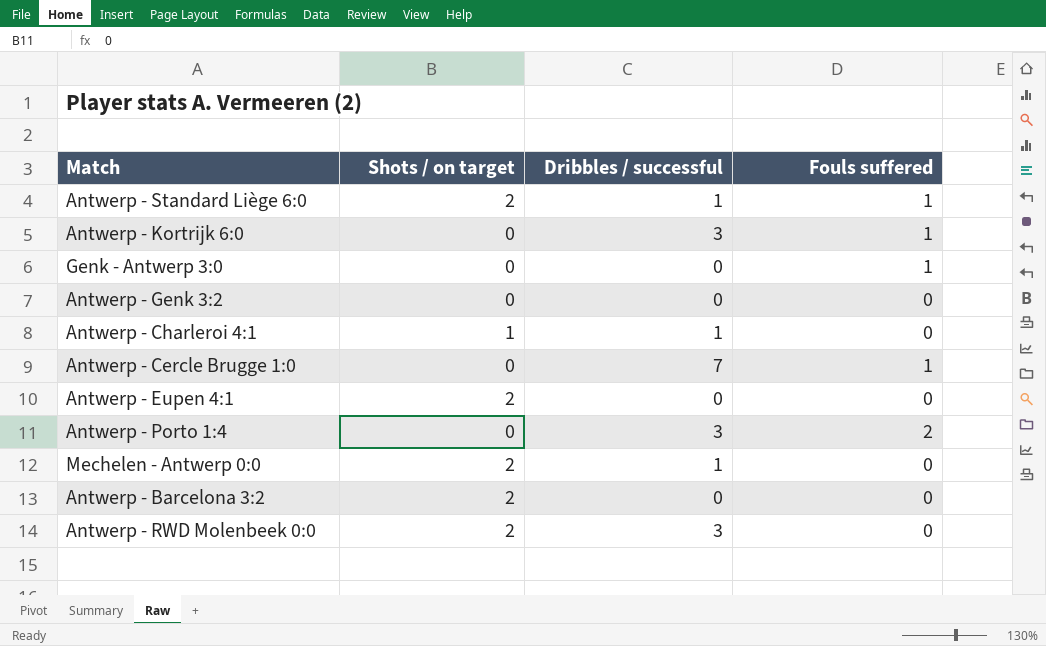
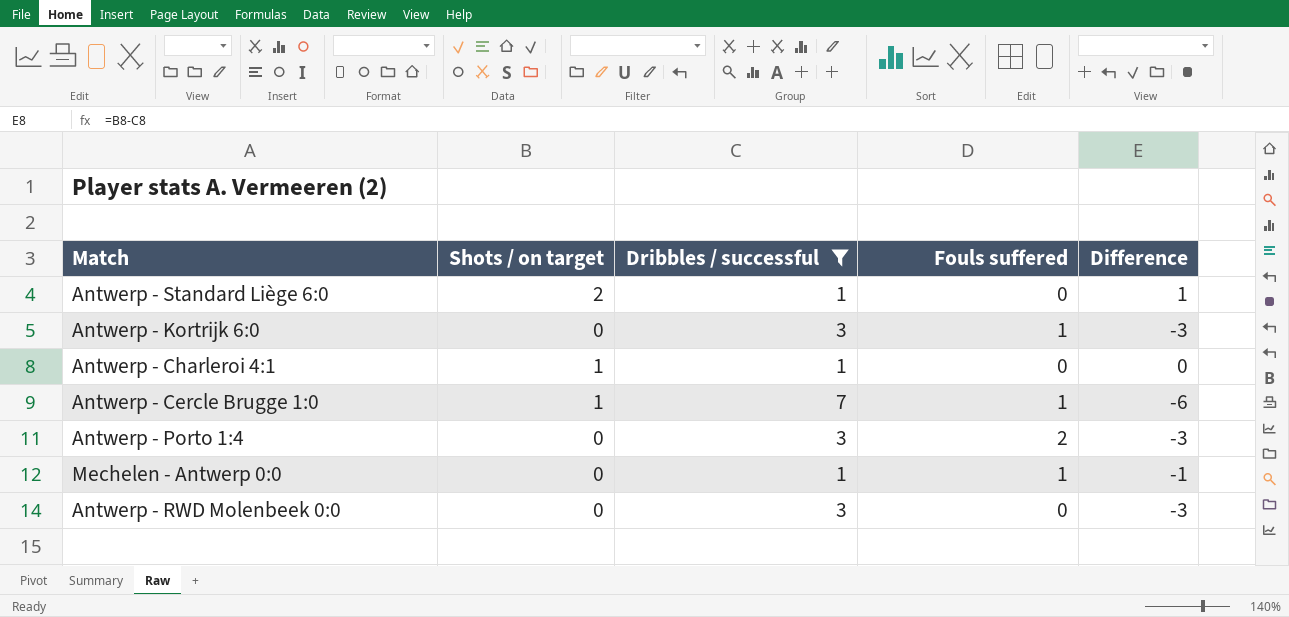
filter: none -> Dribbles / successful != 0
column Difference | formula: none -> [Shots / on target] - [Dribbles / successful]
Antwerp - Standard Liège 6:0 | Fouls suffered: 1 -> 0
Antwerp - Cercle Brugge 1:0 | Shots / on target: 0 -> 1
Mechelen - Antwerp 0:0 | Shots / on target: 2 -> 0
Mechelen - Antwerp 0:0 | Fouls suffered: 0 -> 1
Antwerp - RWD Molenbeek 0:0 | Shots / on target: 2 -> 0

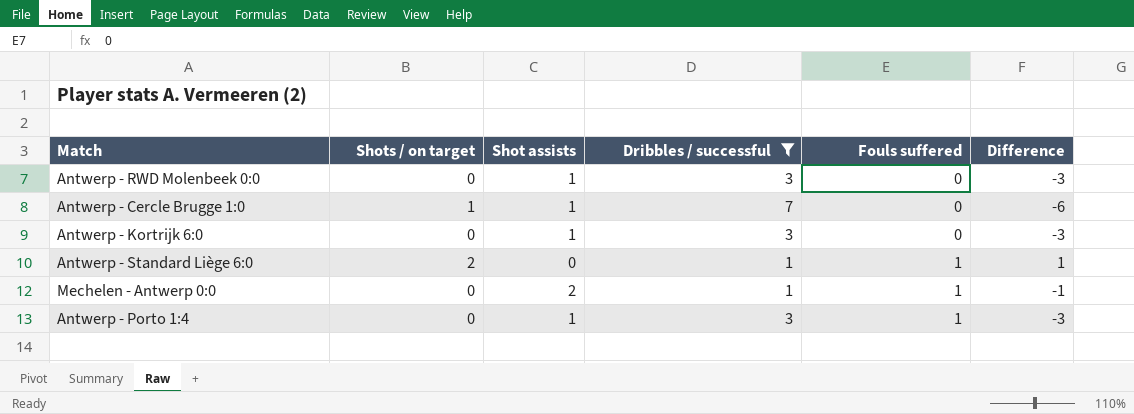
row order: none -> Fouls suffered ascending
column Shot assists | position: none -> 3
row Antwerp - Charleroi 4:1: 1 | 1 | 0 | 0 -> none
Antwerp - Cercle Brugge 1:0 | Fouls suffered: 1 -> 0
Antwerp - Kortrijk 6:0 | Fouls suffered: 1 -> 0
Antwerp - Standard Liège 6:0 | Fouls suffered: 0 -> 1
Antwerp - Porto 1:4 | Fouls suffered: 2 -> 1

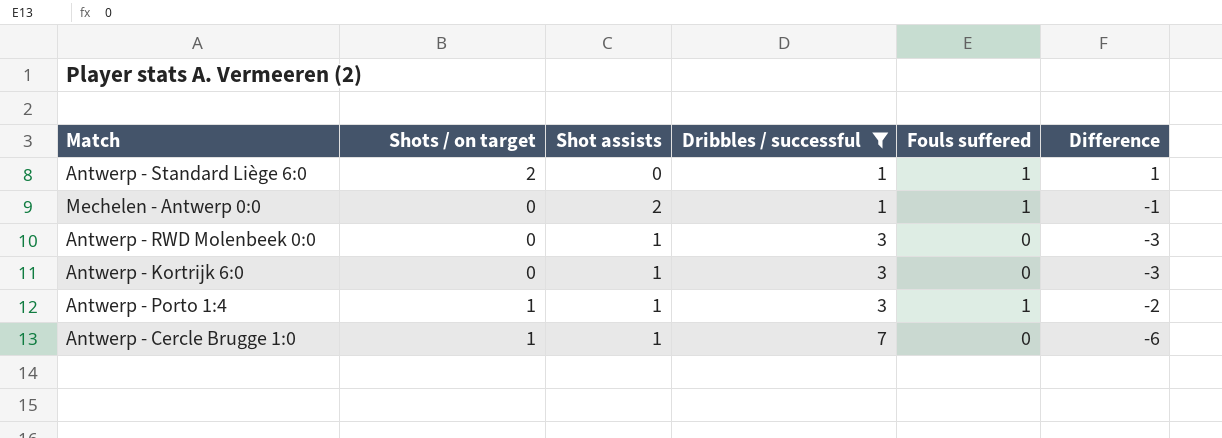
row order: Fouls suffered ascending -> Dribbles / successful ascending
Antwerp - Porto 1:4 | Shots / on target: 0 -> 1
Antwerp - Porto 1:4 | Difference: -3 -> -2

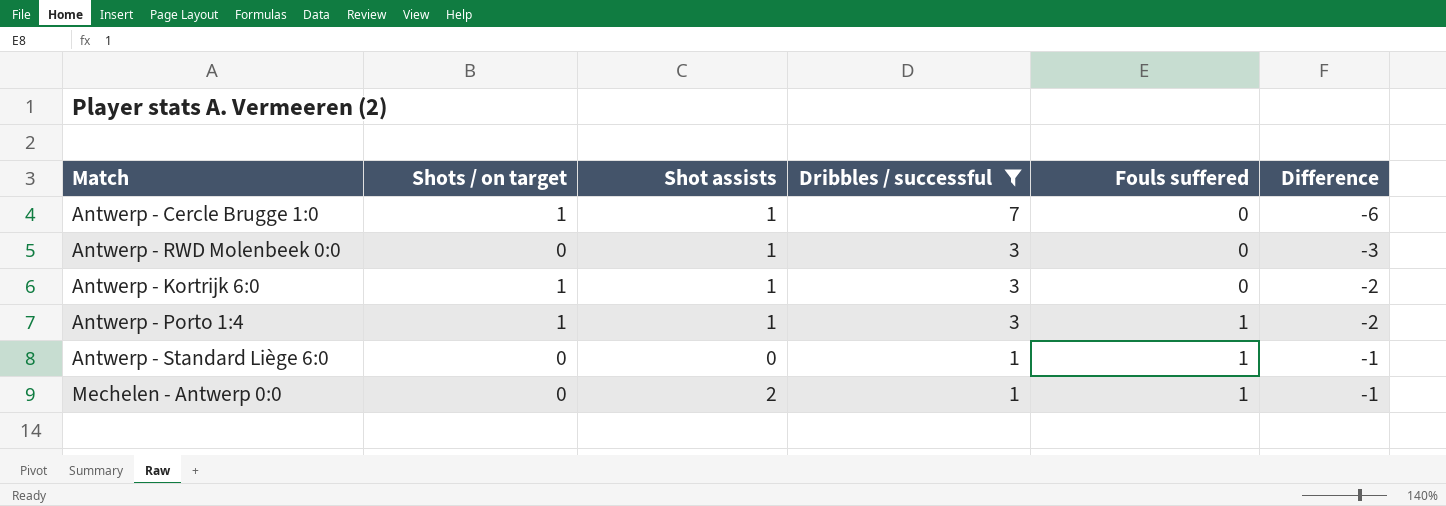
row order: Dribbles / successful ascending -> Dribbles / successful descending
Antwerp - Kortrijk 6:0 | Shots / on target: 0 -> 1
Antwerp - Kortrijk 6:0 | Difference: -3 -> -2
Antwerp - Standard Liège 6:0 | Shots / on target: 2 -> 0
Antwerp - Standard Liège 6:0 | Difference: 1 -> -1

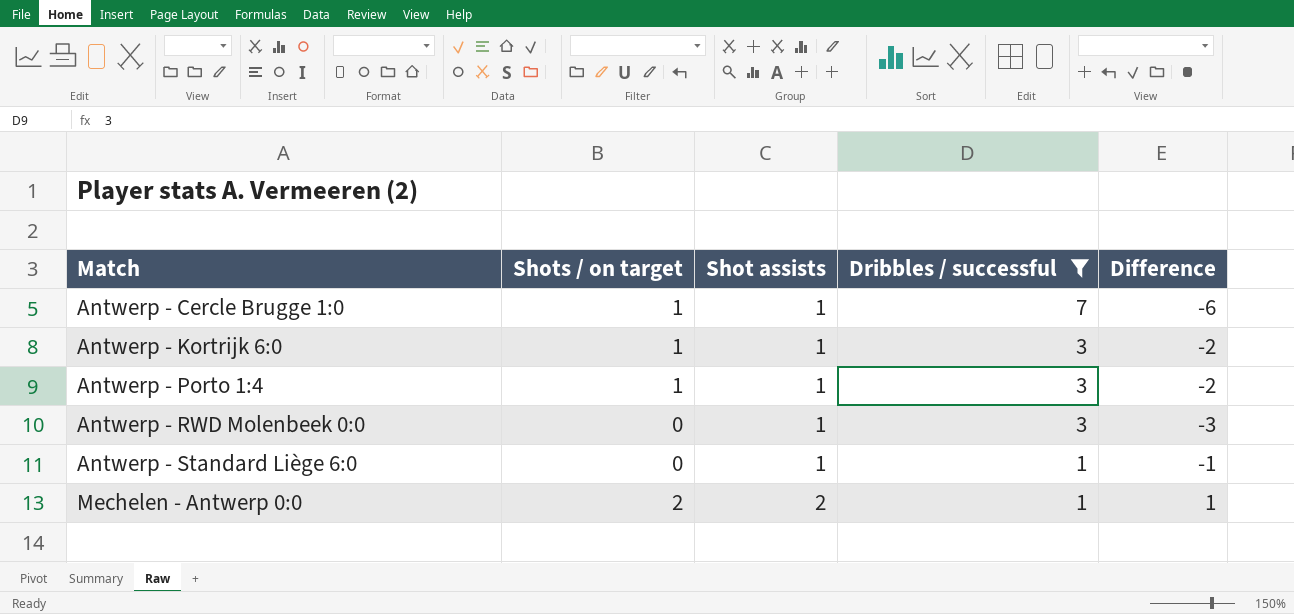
row order: Dribbles / successful descending -> Match ascending
column Fouls suffered | position: 5 -> none
Antwerp - Standard Liège 6:0 | Shot assists: 0 -> 1
Mechelen - Antwerp 0:0 | Shots / on target: 0 -> 2
Mechelen - Antwerp 0:0 | Difference: -1 -> 1

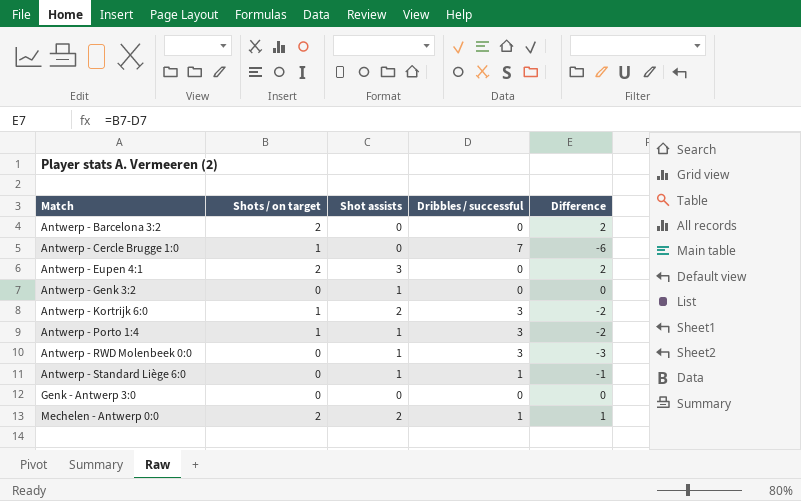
filter: Dribbles / successful != 0 -> none
Antwerp - Cercle Brugge 1:0 | Shot assists: 1 -> 0
Antwerp - Kortrijk 6:0 | Shot assists: 1 -> 2

